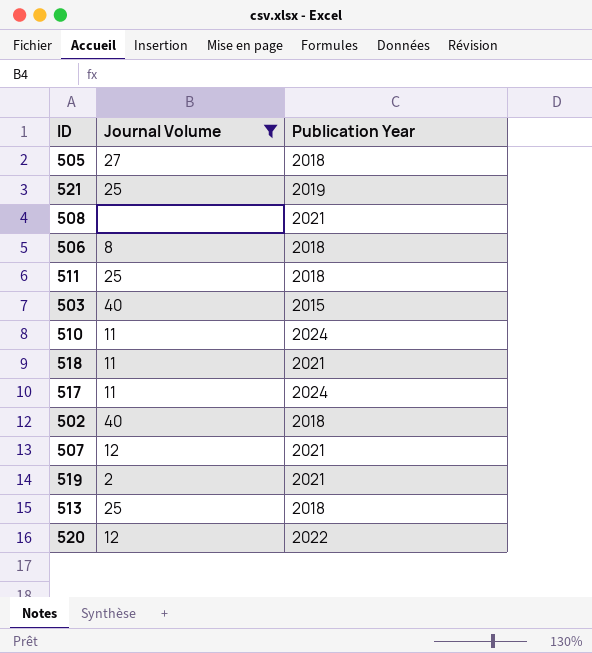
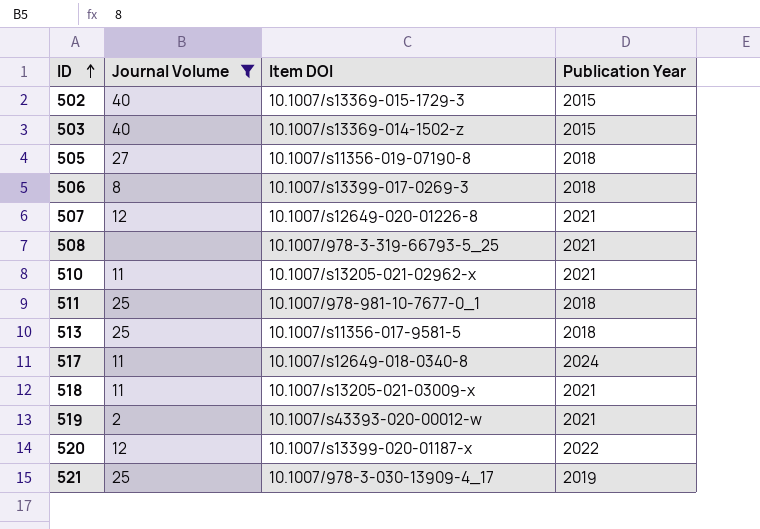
row order: none -> ID ascending
column Item DOI | position: none -> 3
502 | Publication Year: 2018 -> 2015
510 | Publication Year: 2024 -> 2021

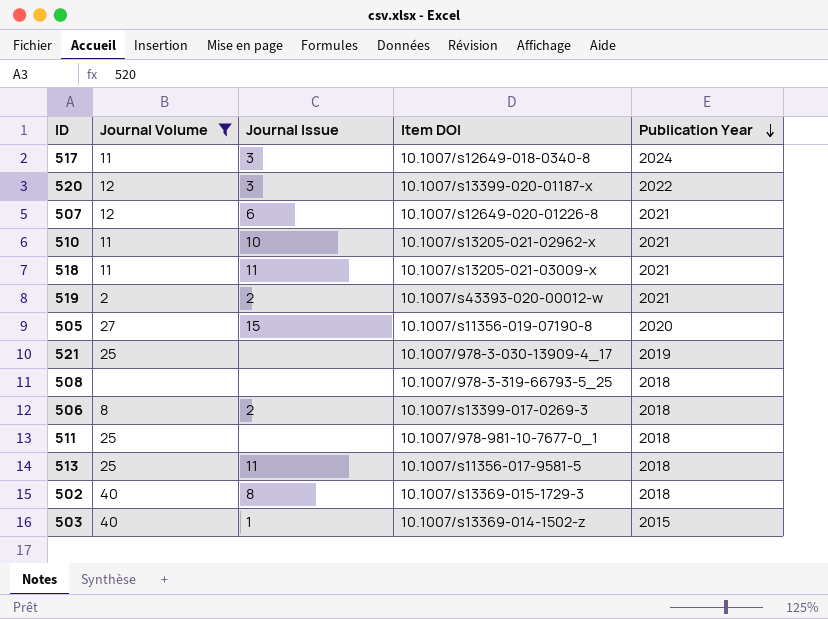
row order: ID ascending -> Publication Year descending
column Journal Issue | position: none -> 3
505 | Publication Year: 2018 -> 2020
508 | Publication Year: 2021 -> 2018
502 | Publication Year: 2015 -> 2018

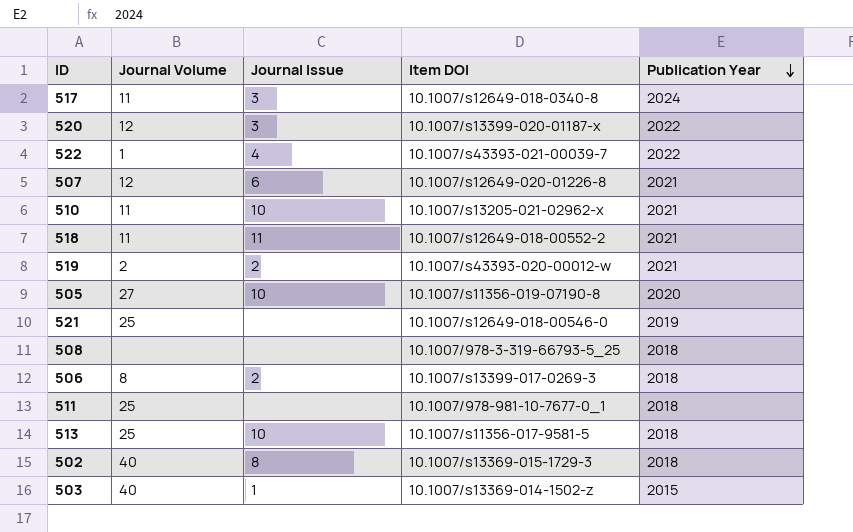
filter: Journal Volume != 1 -> none
518 | Item DOI: 10.1007/s13205-021-03009-x -> 10.1007/s12649-018-00552-2
505 | Journal Issue: 15 -> 10
521 | Item DOI: 10.1007/978-3-030-13909-4_17 -> 10.1007/s12649-018-00546-0
513 | Journal Issue: 11 -> 10

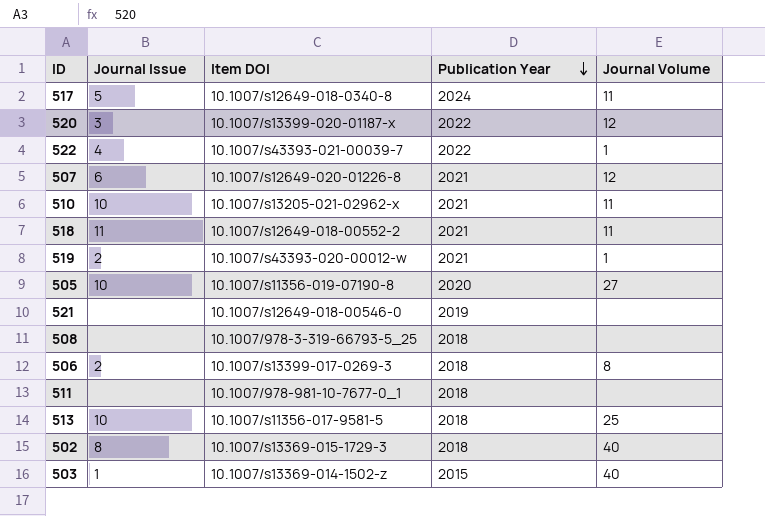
column Journal Volume | position: 2 -> 5
517 | Journal Issue: 3 -> 5
519 | Journal Volume: 2 -> 1
521 | Journal Volume: 25 -> none
511 | Journal Volume: 25 -> none

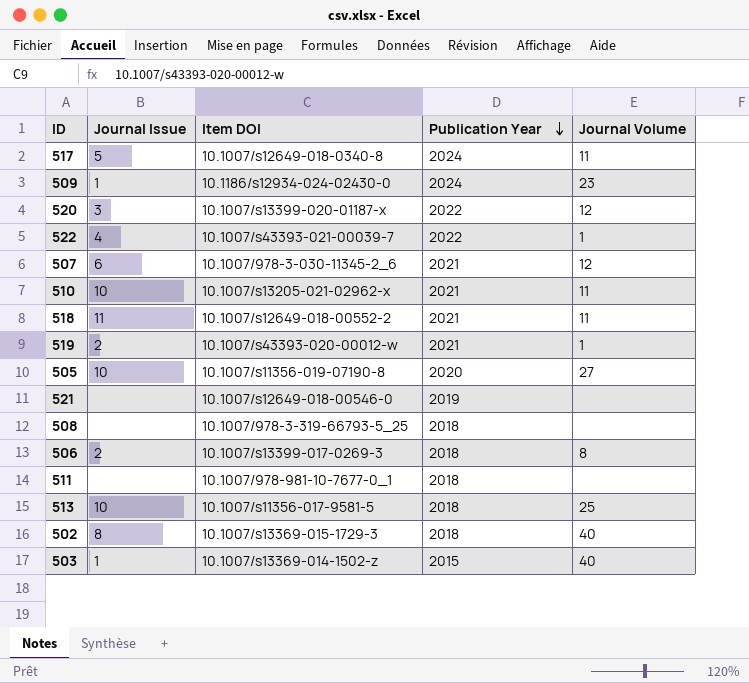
row 509: none -> 1 | 10.1186/s12934-024-02430-0 | 2024 | 23
507 | Item DOI: 10.1007/s12649-020-01226-8 -> 10.1007/978-3-030-11345-2_6

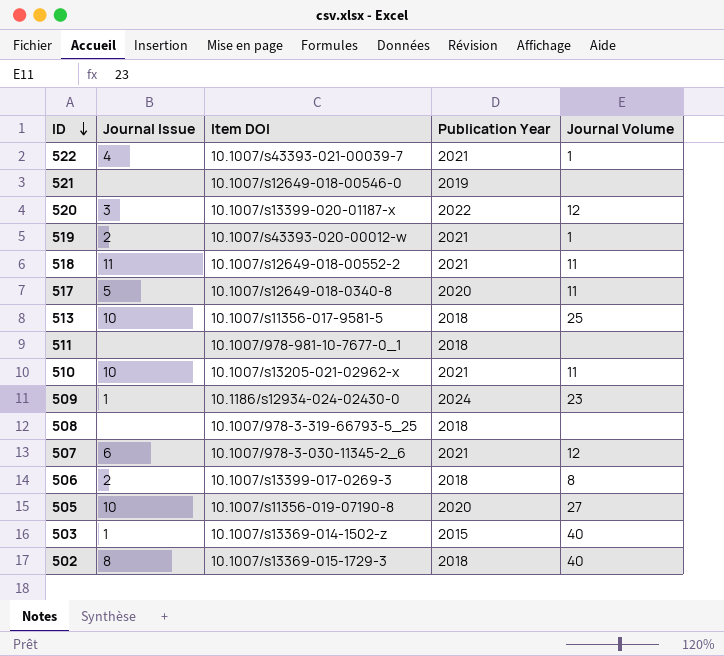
row order: Publication Year descending -> ID descending
522 | Publication Year: 2022 -> 2021
517 | Publication Year: 2024 -> 2020

